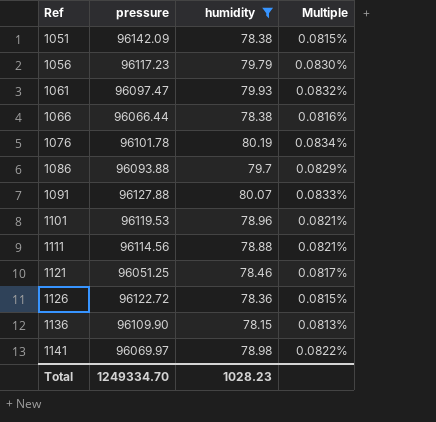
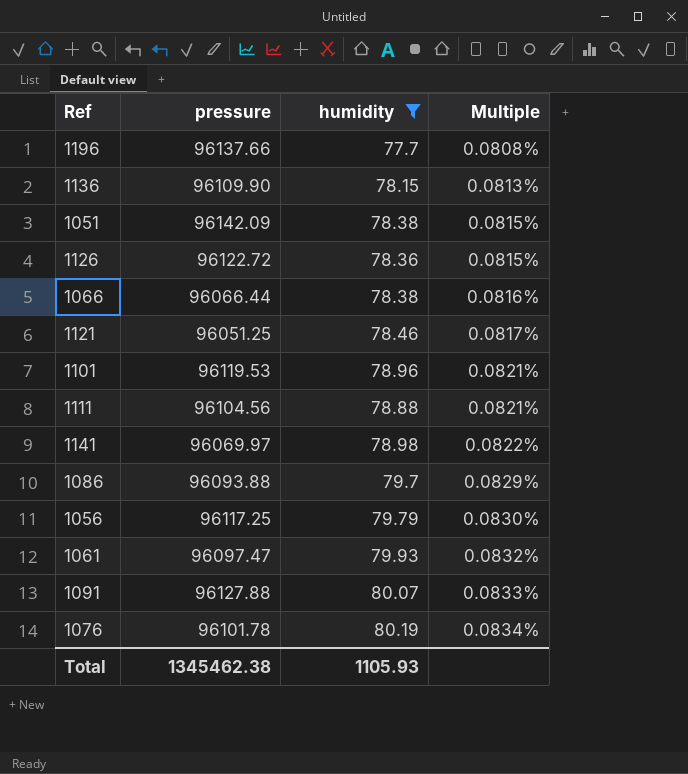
row order: Ref ascending -> Multiple ascending
row 1196: none -> 96137.66 | 77.7 | 0.0808%
1111 | pressure: 96114.56 -> 96104.56
1056 | pressure: 96117.23 -> 96117.25
Total | pressure: 1249334.70 -> 1345462.38
Total | humidity: 1028.23 -> 1105.93

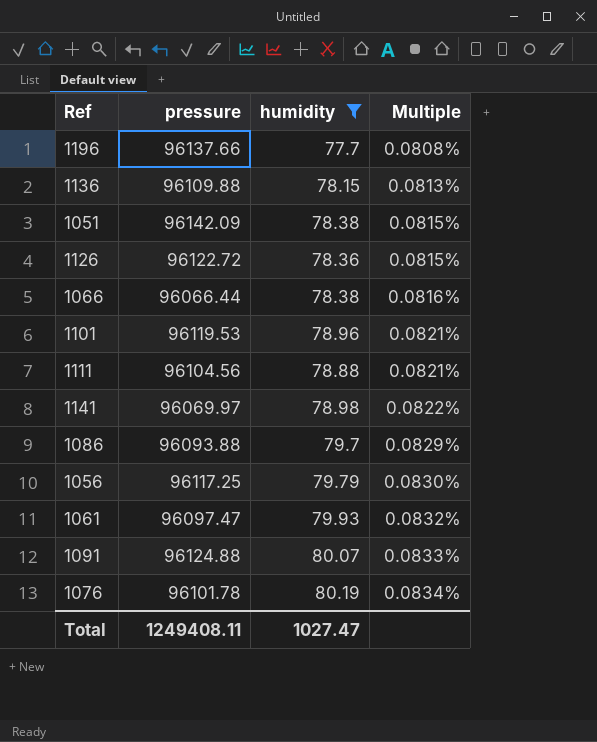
row 1121: 96051.25 | 78.46 | 0.0817% -> none
1136 | pressure: 96109.90 -> 96109.88
1091 | pressure: 96127.88 -> 96124.88
Total | pressure: 1345462.38 -> 1249408.11
Total | humidity: 1105.93 -> 1027.47

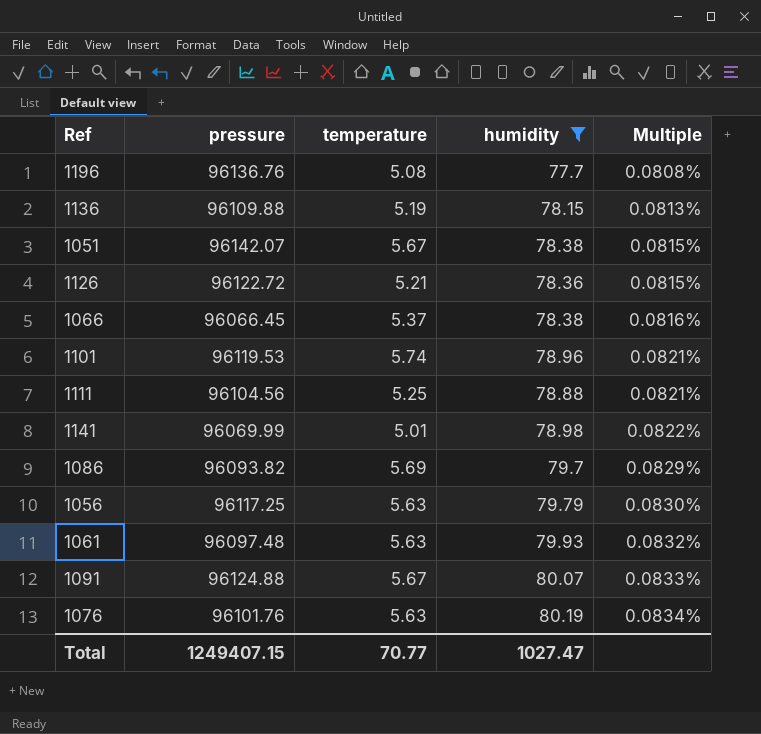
column temperature | position: none -> 3
1196 | pressure: 96137.66 -> 96136.76
1051 | pressure: 96142.09 -> 96142.07
1066 | pressure: 96066.44 -> 96066.45
1141 | pressure: 96069.97 -> 96069.99
1086 | pressure: 96093.88 -> 96093.82
1061 | pressure: 96097.47 -> 96097.48
1076 | pressure: 96101.78 -> 96101.76
Total | pressure: 1249408.11 -> 1249407.15

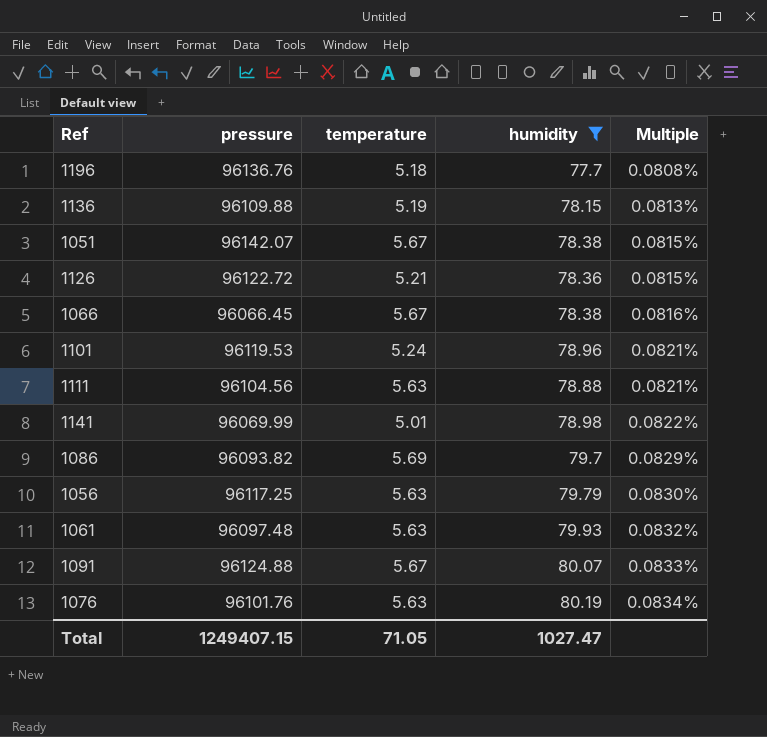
1196 | temperature: 5.08 -> 5.18
1066 | temperature: 5.37 -> 5.67
1101 | temperature: 5.74 -> 5.24
1111 | temperature: 5.25 -> 5.63
Total | temperature: 70.77 -> 71.05

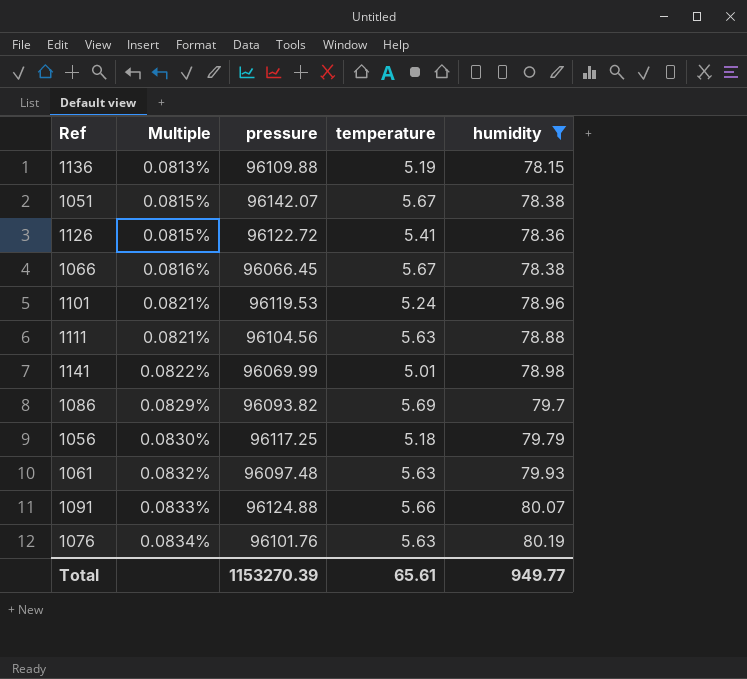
column Multiple | position: 5 -> 2
row 1196: 96136.76 | 5.18 | 77.7 | 0.0808% -> none
1126 | temperature: 5.21 -> 5.41
1056 | temperature: 5.63 -> 5.18
1091 | temperature: 5.67 -> 5.66
Total | pressure: 1249407.15 -> 1153270.39
Total | temperature: 71.05 -> 65.61
Total | humidity: 1027.47 -> 949.77

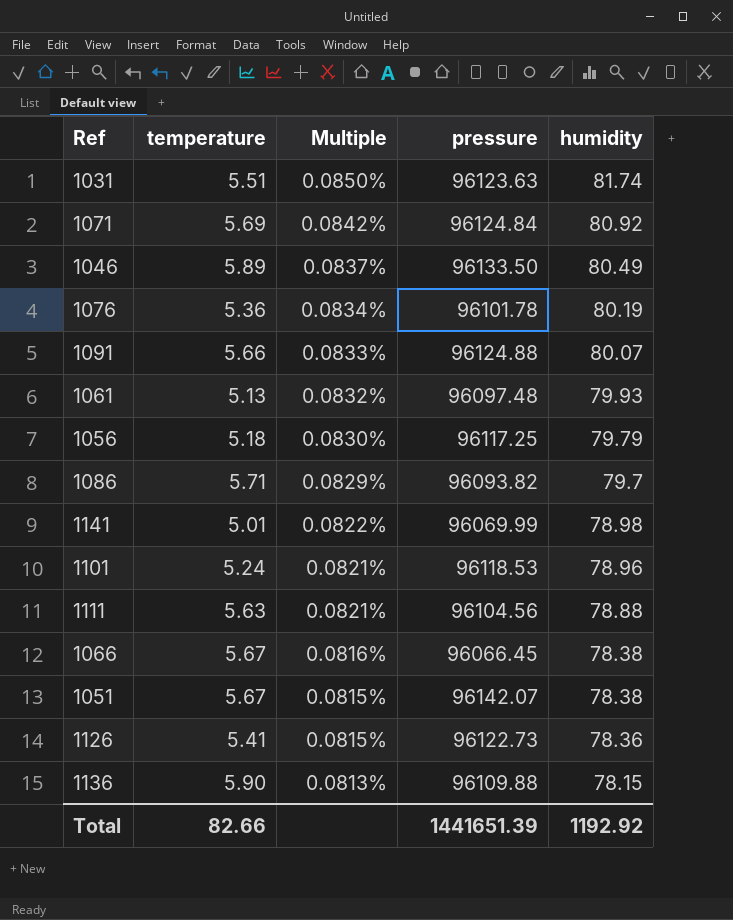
filter: humidity <= 80.19 -> none
row order: Multiple ascending -> Multiple descending
column temperature | position: 4 -> 2
1076 | temperature: 5.63 -> 5.36
1076 | pressure: 96101.76 -> 96101.78
1061 | temperature: 5.63 -> 5.13
1086 | temperature: 5.69 -> 5.71
1101 | pressure: 96119.53 -> 96118.53
1126 | pressure: 96122.72 -> 96122.73
1136 | temperature: 5.19 -> 5.90
Total | temperature: 65.61 -> 82.66
Total | pressure: 1153270.39 -> 1441651.39
Total | humidity: 949.77 -> 1192.92

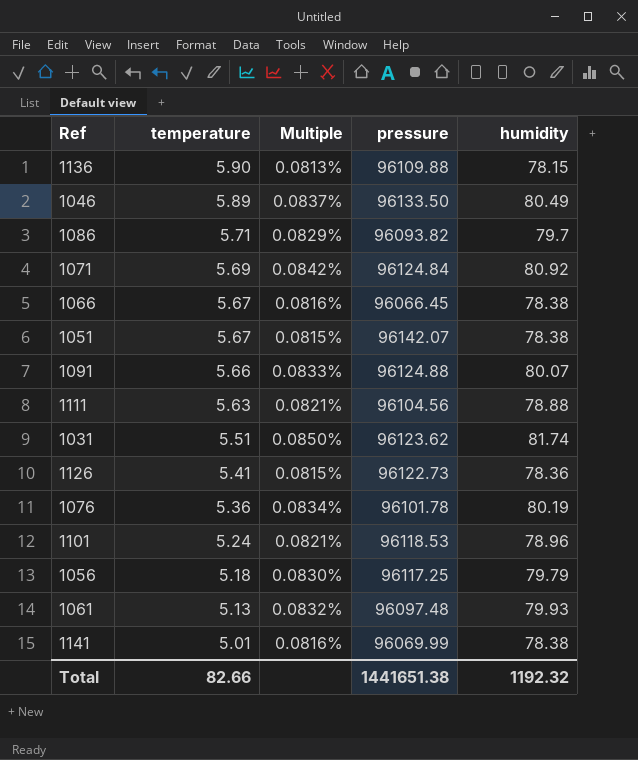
row order: Multiple descending -> temperature descending
1031 | pressure: 96123.63 -> 96123.62
1141 | Multiple: 0.0822% -> 0.0816%
1141 | humidity: 78.98 -> 78.38
Total | pressure: 1441651.39 -> 1441651.38
Total | humidity: 1192.92 -> 1192.32

